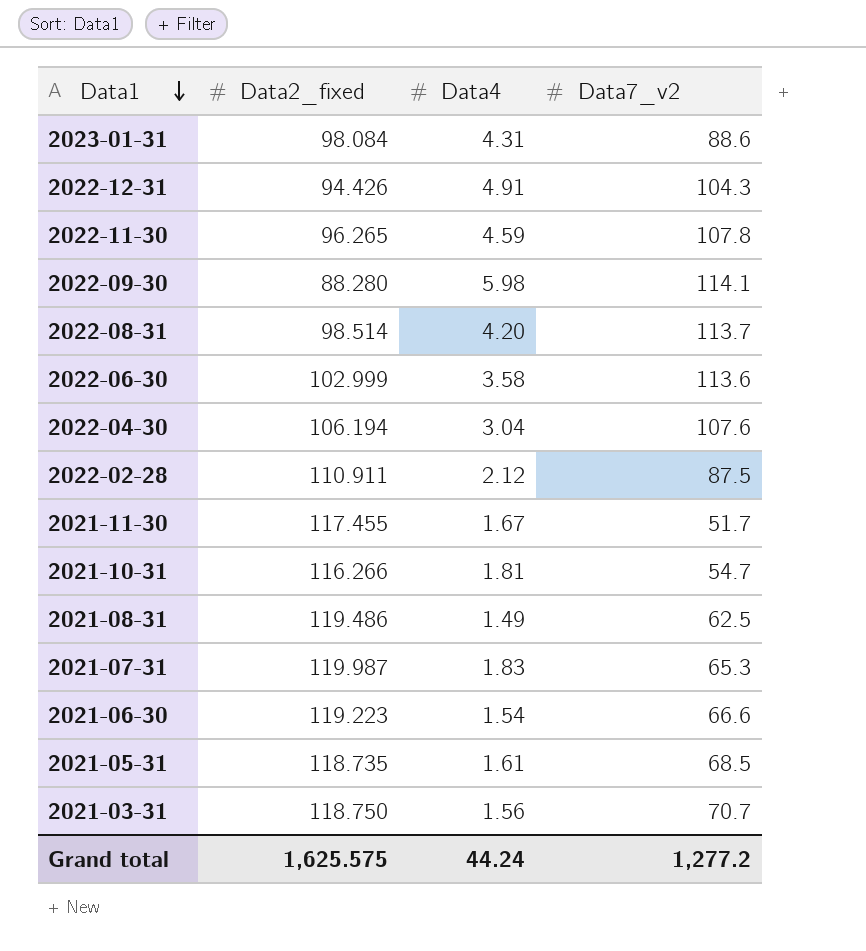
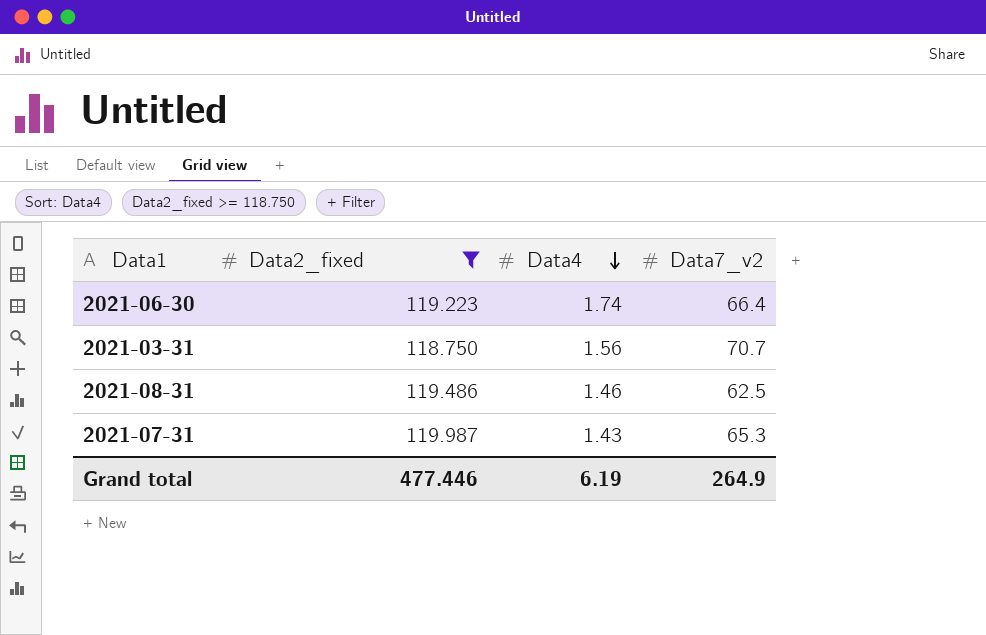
filter: none -> Data2_fixed >= 118.750
row order: Data1 descending -> Data4 descending
2021-06-30 | Data4: 1.54 -> 1.74
2021-06-30 | Data7_v2: 66.6 -> 66.4
2021-08-31 | Data4: 1.49 -> 1.46
2021-07-31 | Data4: 1.83 -> 1.43
Grand total | Data2_fixed: 1,625.575 -> 477.446
Grand total | Data4: 44.24 -> 6.19
Grand total | Data7_v2: 1,277.2 -> 264.9

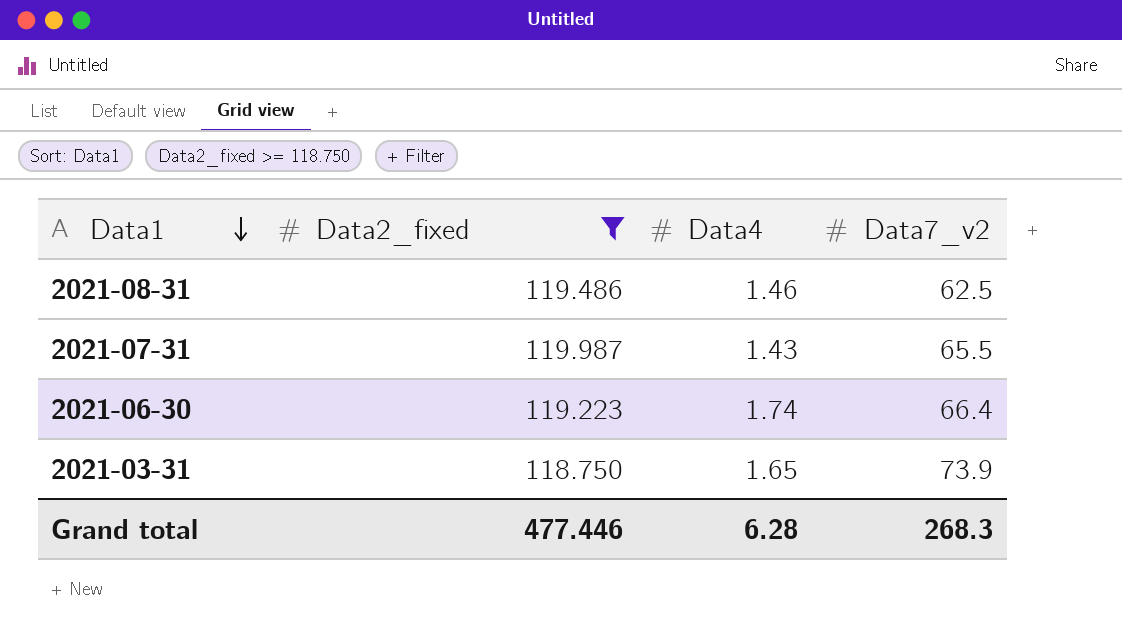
row order: Data4 descending -> Data1 descending
2021-07-31 | Data7_v2: 65.3 -> 65.5
2021-03-31 | Data4: 1.56 -> 1.65
2021-03-31 | Data7_v2: 70.7 -> 73.9
Grand total | Data4: 6.19 -> 6.28
Grand total | Data7_v2: 264.9 -> 268.3

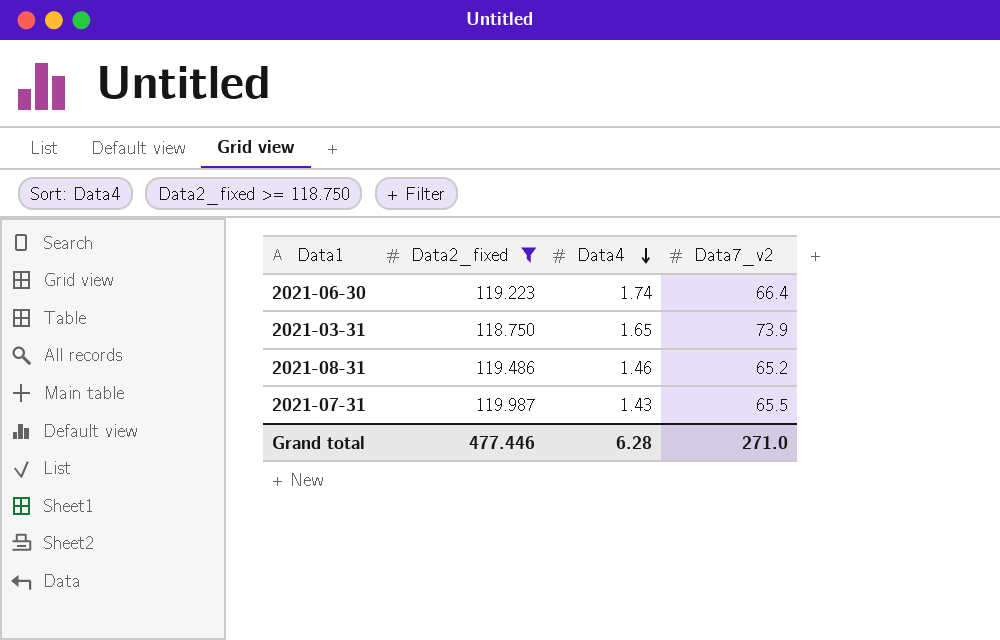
row order: Data1 descending -> Data4 descending
2021-08-31 | Data7_v2: 62.5 -> 65.2
Grand total | Data7_v2: 268.3 -> 271.0

